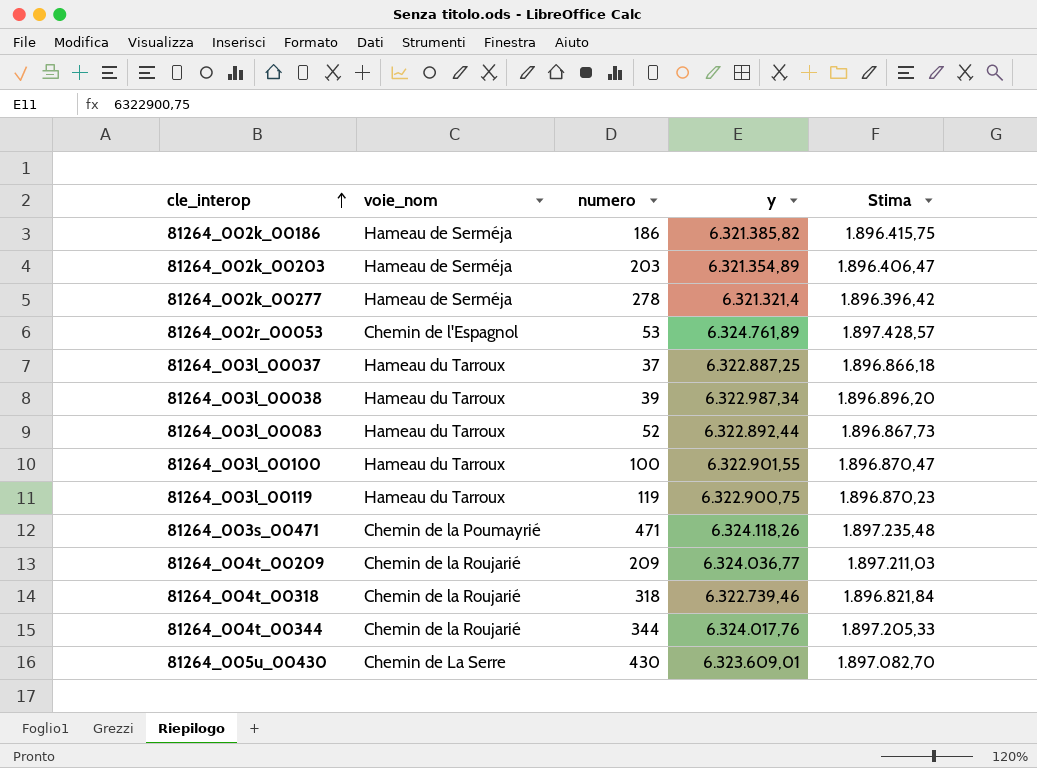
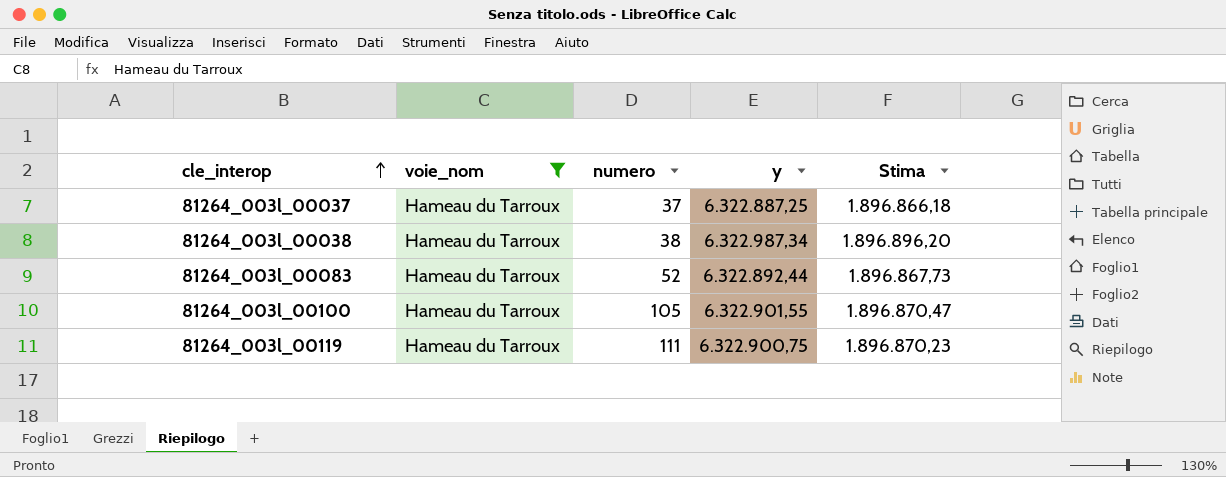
filter: none -> voie_nom = Hameau du Tarroux
81264_003l_00038 | numero: 39 -> 38
81264_003l_00100 | numero: 100 -> 105
81264_003l_00119 | numero: 119 -> 111

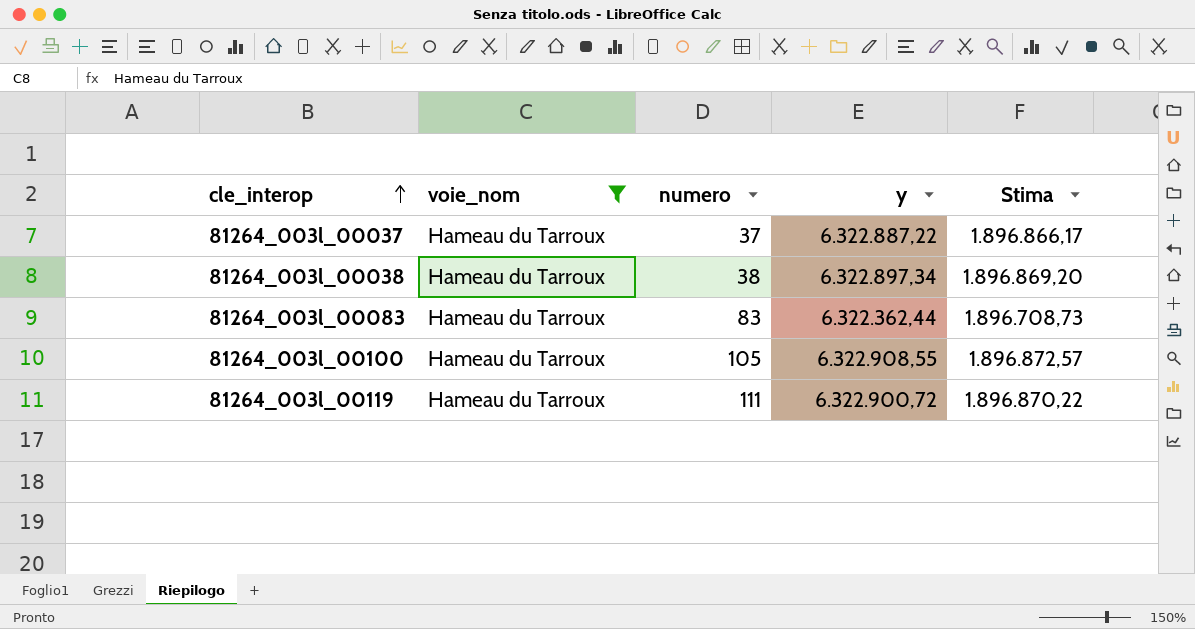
81264_003l_00037 | y: 6.322.887,25 -> 6.322.887,22
81264_003l_00037 | Stima: 1.896.866,18 -> 1.896.866,17
81264_003l_00038 | y: 6.322.987,34 -> 6.322.897,34
81264_003l_00038 | Stima: 1.896.896,20 -> 1.896.869,20
81264_003l_00083 | numero: 52 -> 83
81264_003l_00083 | y: 6.322.892,44 -> 6.322.362,44
81264_003l_00083 | Stima: 1.896.867,73 -> 1.896.708,73
81264_003l_00100 | y: 6.322.901,55 -> 6.322.908,55
81264_003l_00100 | Stima: 1.896.870,47 -> 1.896.872,57
81264_003l_00119 | y: 6.322.900,75 -> 6.322.900,72
81264_003l_00119 | Stima: 1.896.870,23 -> 1.896.870,22

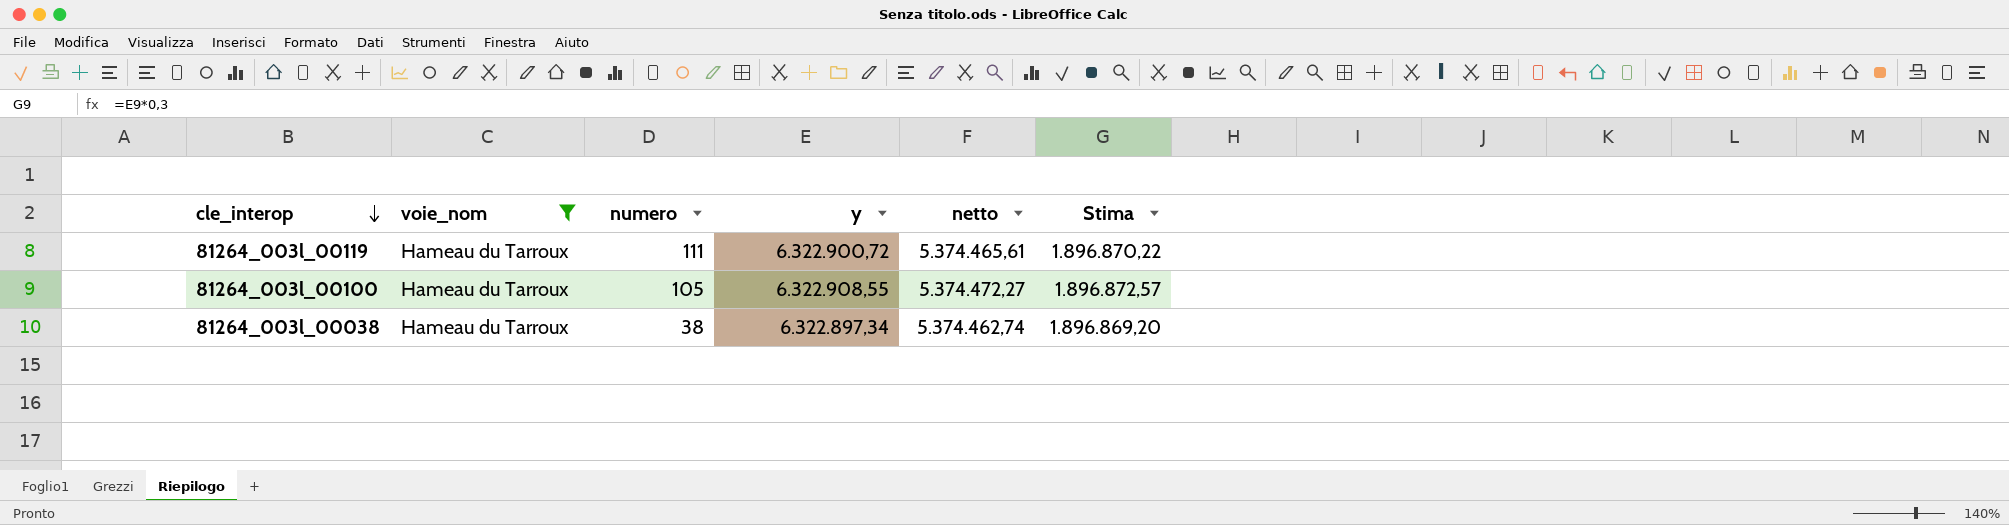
row order: cle_interop ascending -> cle_interop descending
column netto | formula: none -> [y] * 0,85
row 81264_003l_00037: Hameau du Tarroux | 37 | 6.322.887,22 | 1.896.866,17 -> none
row 81264_003l_00083: Hameau du Tarroux | 83 | 6.322.362,44 | 1.896.708,73 -> none

